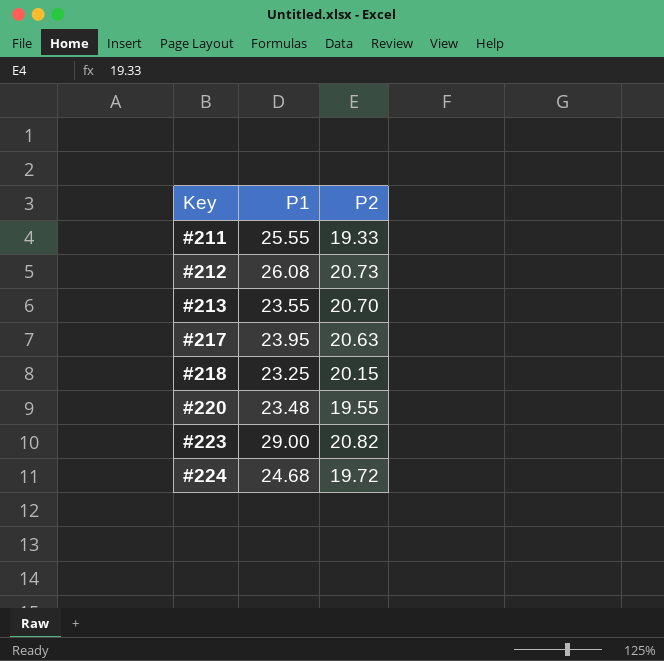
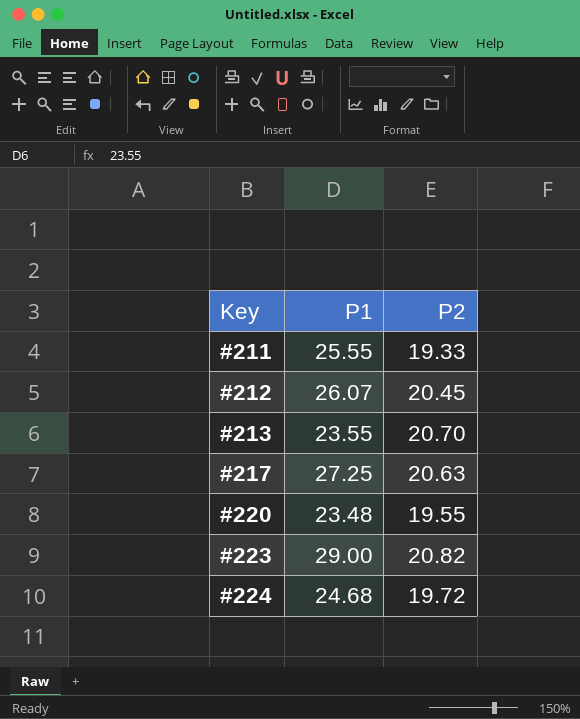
row #218: 23.25 | 20.15 -> none
#212 | P1: 26.08 -> 26.07
#212 | P2: 20.73 -> 20.45
#217 | P1: 23.95 -> 27.25

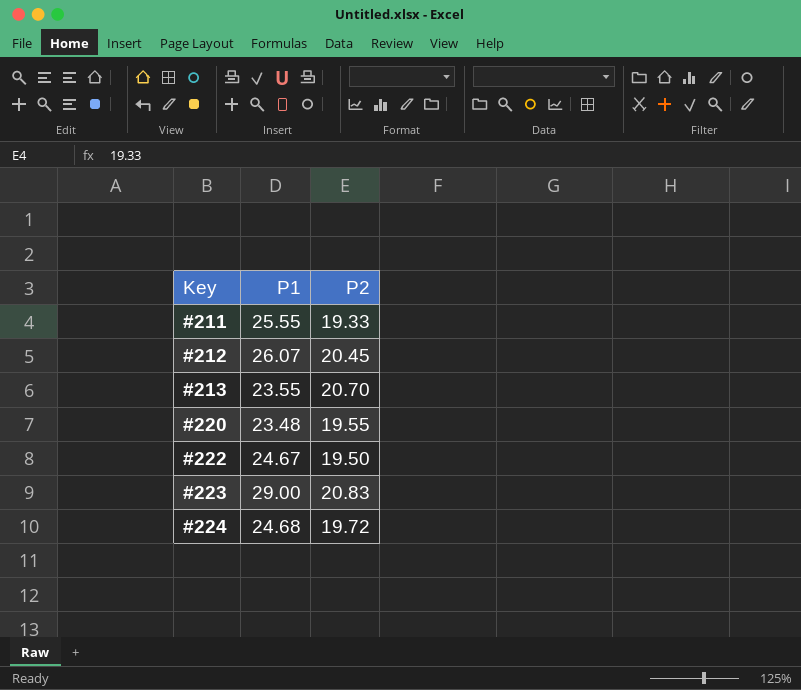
row #217: 27.25 | 20.63 -> none
row #222: none -> 24.67 | 19.50
#223 | P2: 20.82 -> 20.83

